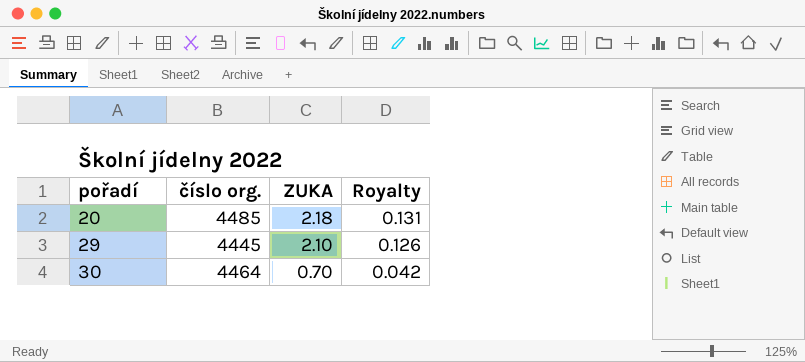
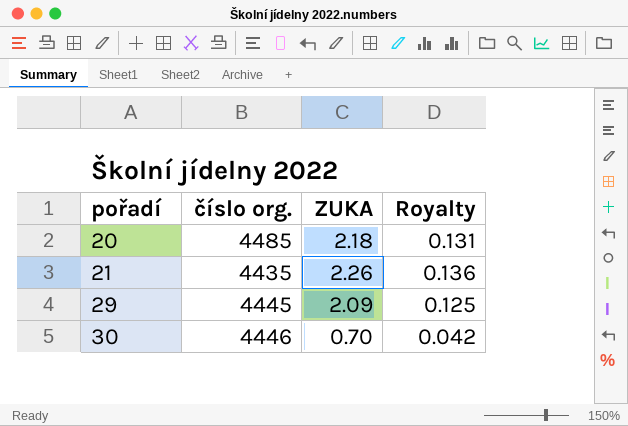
row 21: none -> 4435 | 2.26 | 0.136
29 | ZUKA: 2.10 -> 2.09
29 | Royalty: 0.126 -> 0.125
30 | číslo org.: 4464 -> 4446

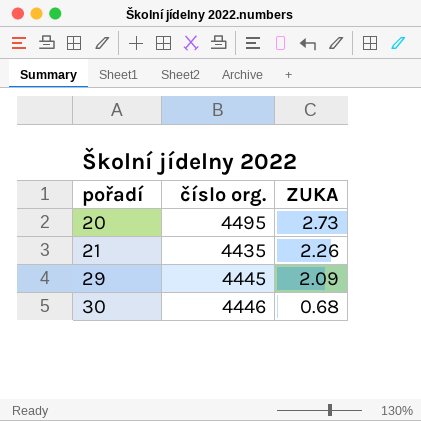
column Royalty | formula: [ZUKA] * 0.06 -> none
20 | číslo org.: 4485 -> 4495
20 | ZUKA: 2.18 -> 2.73
30 | ZUKA: 0.70 -> 0.68

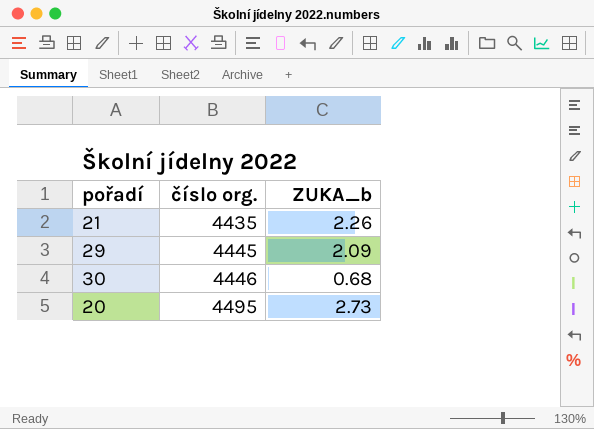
row order: pořadí ascending -> číslo org. ascending
column name: ZUKA -> ZUKA_b

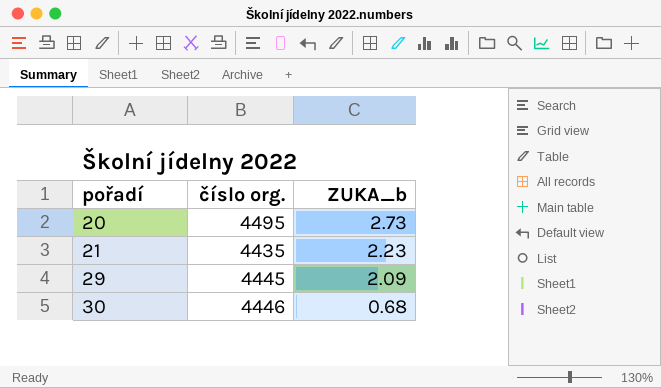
row order: číslo org. ascending -> pořadí ascending
21 | ZUKA_b: 2.26 -> 2.23

